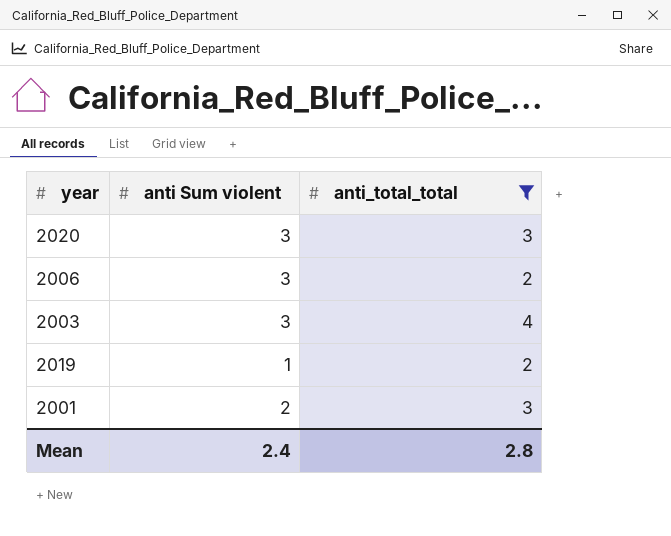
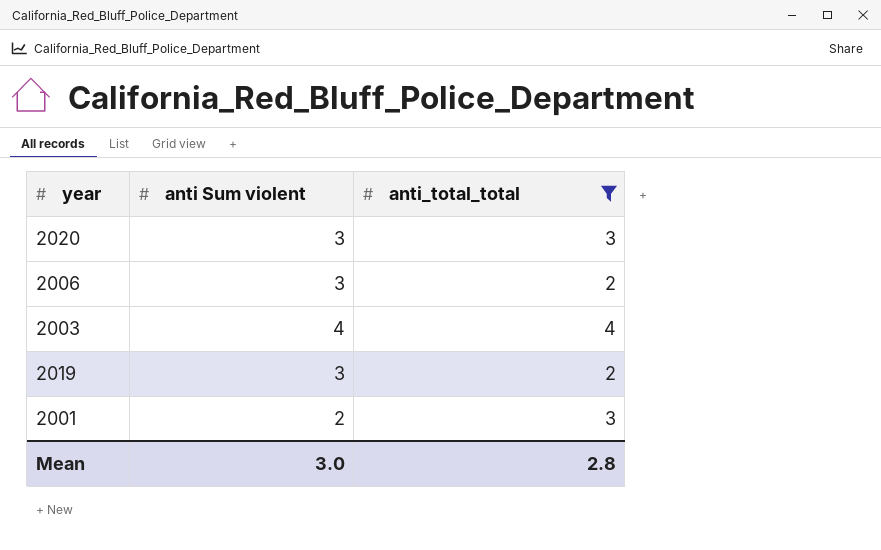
2003 | anti Sum violent: 3 -> 4
2019 | anti Sum violent: 1 -> 3
Mean | anti Sum violent: 2.4 -> 3.0

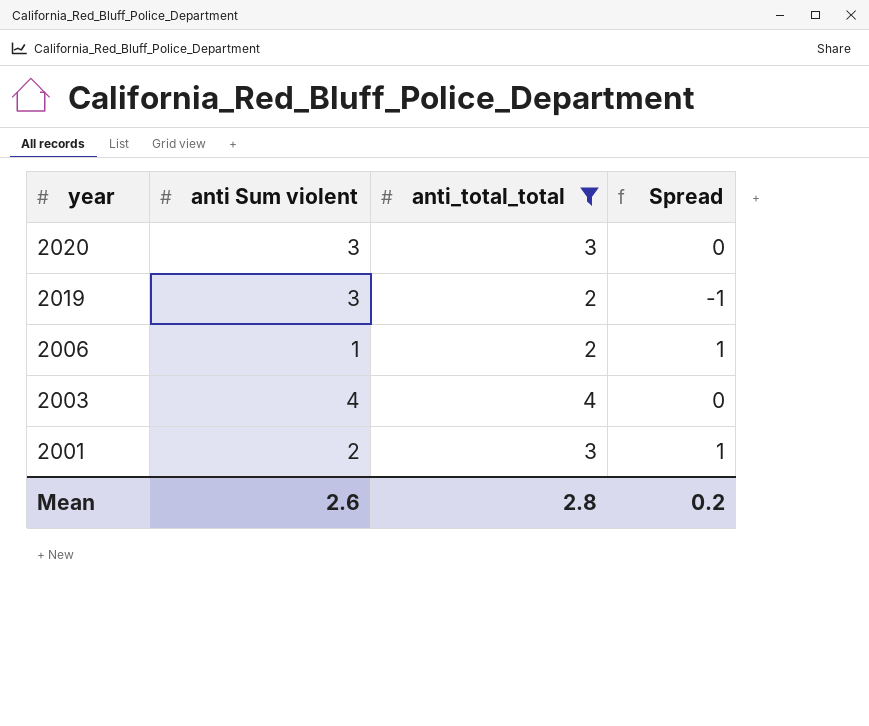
row order: none -> year descending
column Spread | formula: none -> [anti_total_total] - [anti Sum violent]
2006 | anti Sum violent: 3 -> 1
Mean | anti Sum violent: 3.0 -> 2.6

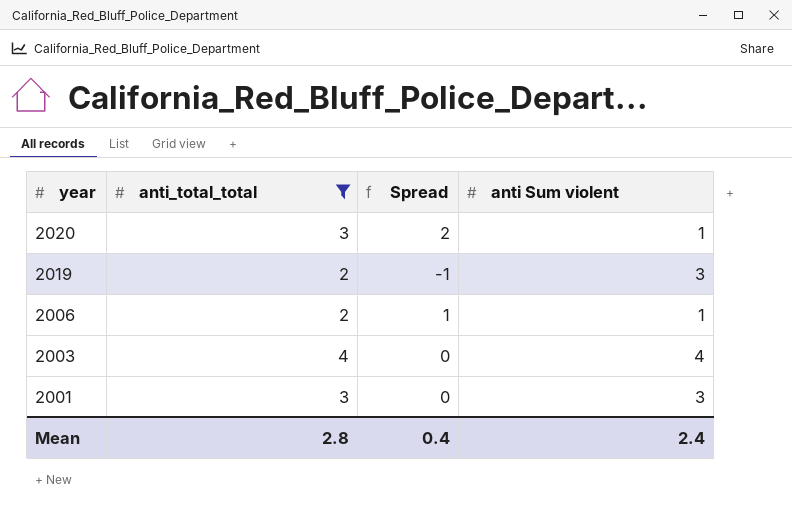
column anti Sum violent | position: 2 -> 4
2020 | Spread: 0 -> 2
2020 | anti Sum violent: 3 -> 1
2001 | Spread: 1 -> 0
2001 | anti Sum violent: 2 -> 3
Mean | Spread: 0.2 -> 0.4
Mean | anti Sum violent: 2.6 -> 2.4

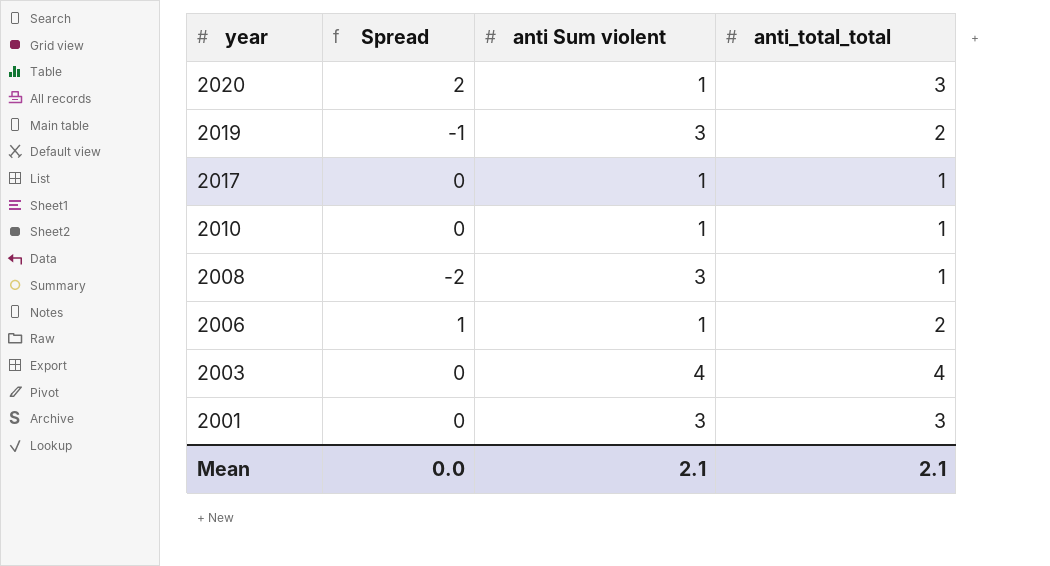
filter: anti_total_total != 1 -> none
column anti_total_total | position: 2 -> 4
Mean | Spread: 0.4 -> 0.0
Mean | anti Sum violent: 2.4 -> 2.1
Mean | anti_total_total: 2.8 -> 2.1

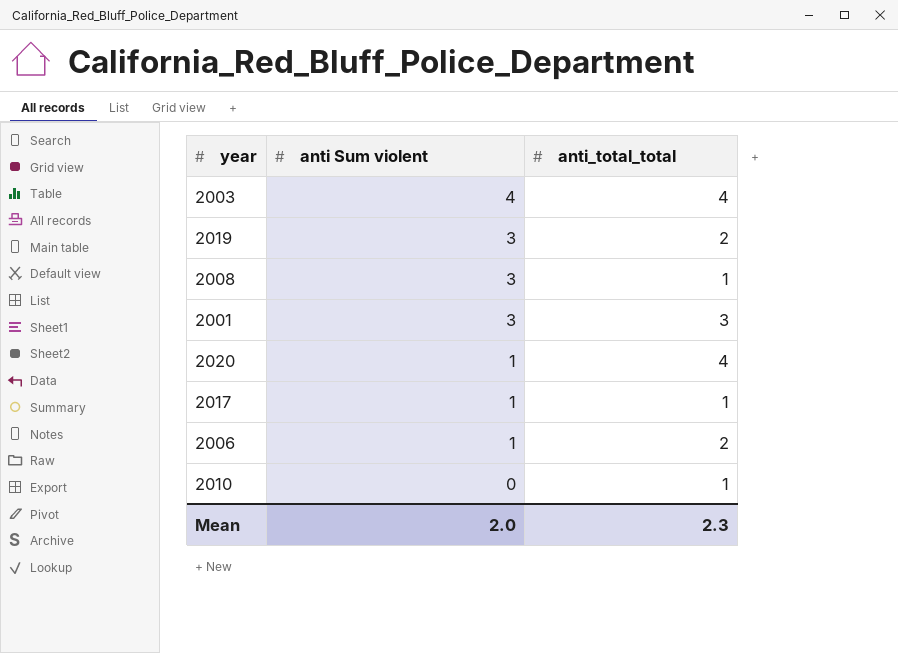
row order: year descending -> anti Sum violent descending
column Spread | formula: [anti_total_total] - [anti Sum violent] -> none
2020 | anti_total_total: 3 -> 4
2010 | anti Sum violent: 1 -> 0
Mean | anti Sum violent: 2.1 -> 2.0
Mean | anti_total_total: 2.1 -> 2.3

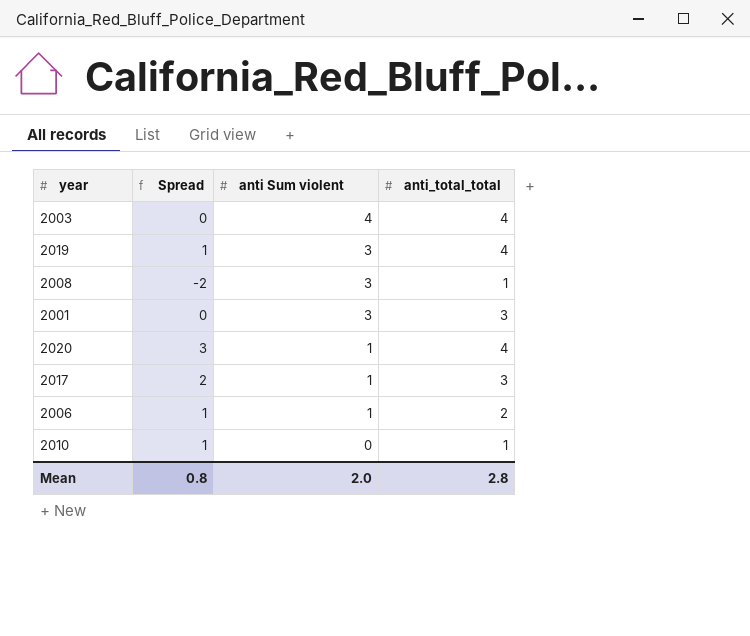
column Spread | formula: none -> [anti_total_total] - [anti Sum violent]
2019 | anti_total_total: 2 -> 4
2017 | anti_total_total: 1 -> 3
Mean | anti_total_total: 2.3 -> 2.8

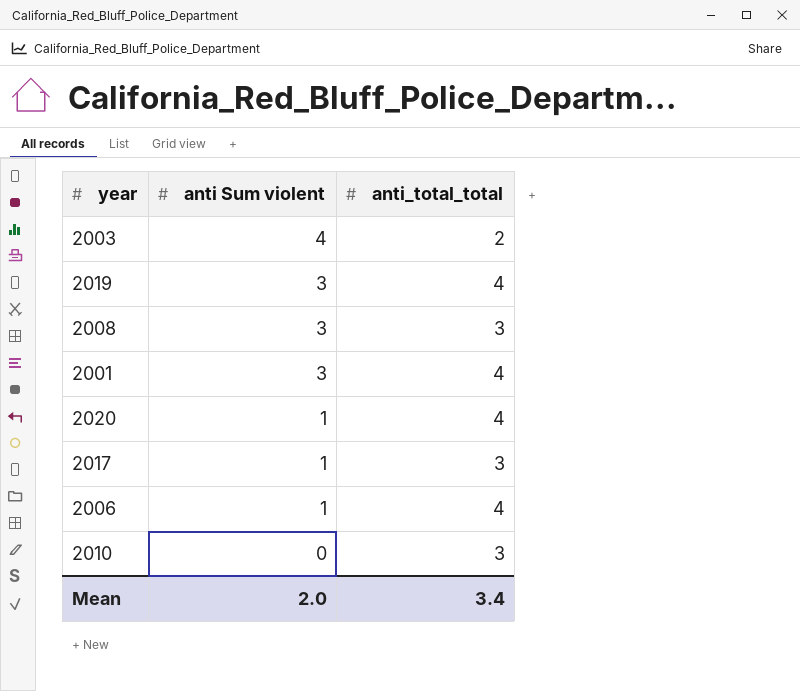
column Spread | formula: [anti_total_total] - [anti Sum violent] -> none
2003 | anti_total_total: 4 -> 2
2008 | anti_total_total: 1 -> 3
2001 | anti_total_total: 3 -> 4
2006 | anti_total_total: 2 -> 4
2010 | anti_total_total: 1 -> 3
Mean | anti_total_total: 2.8 -> 3.4

